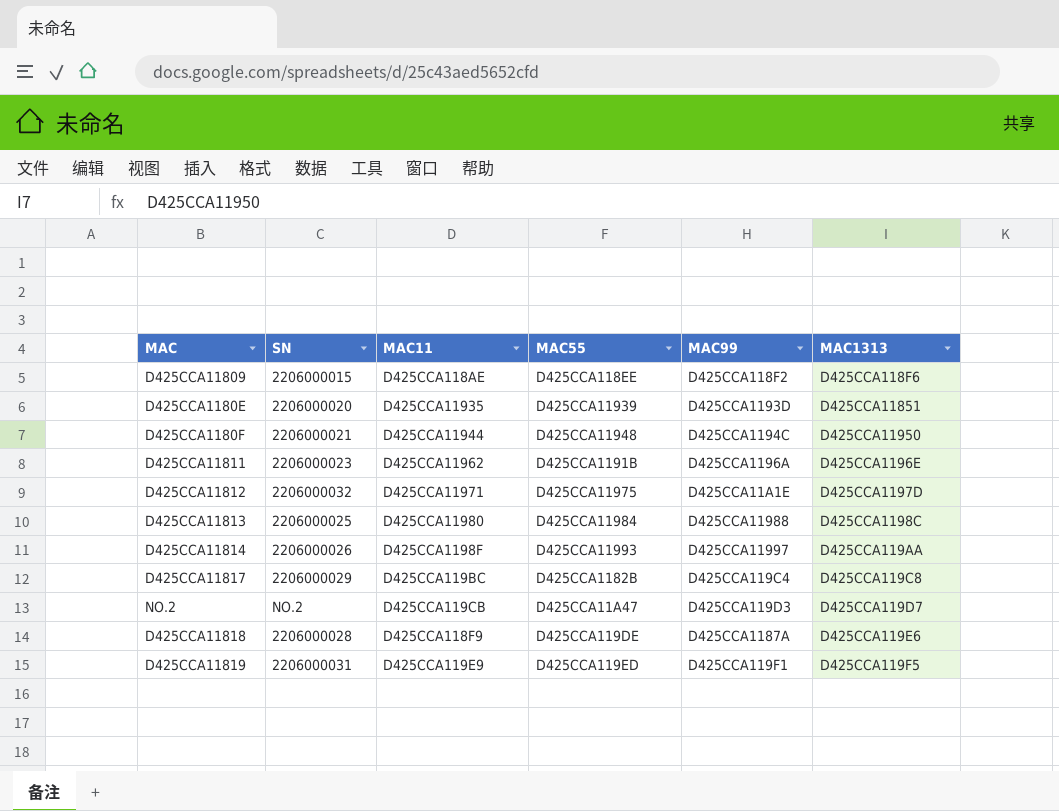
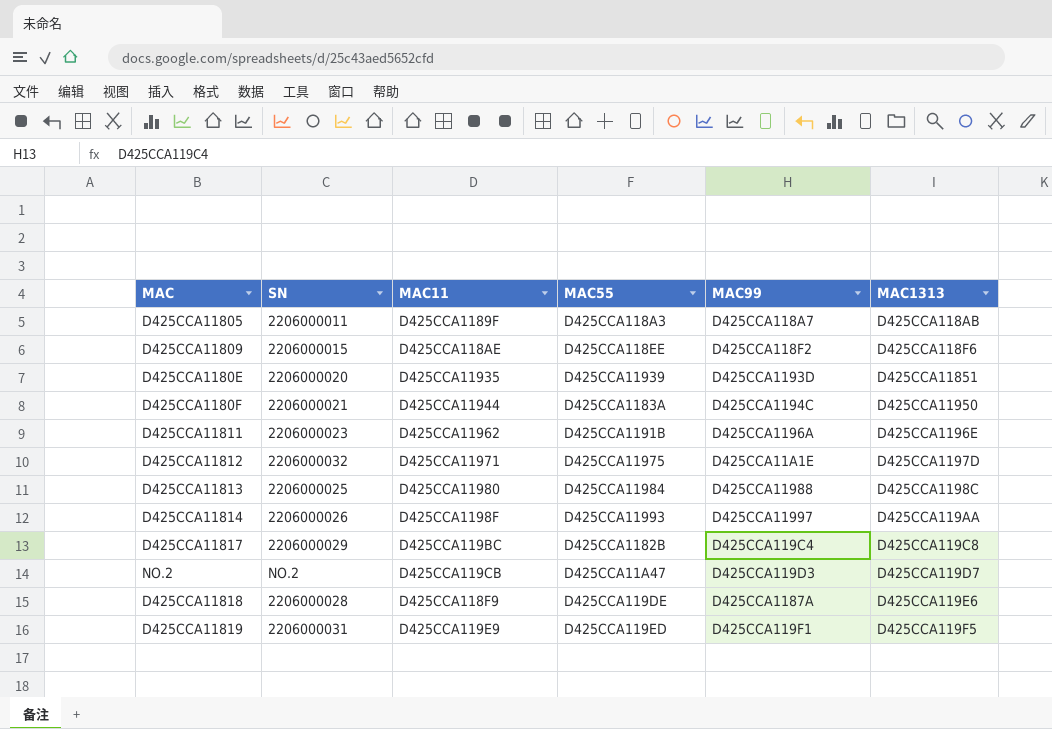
row D425CCA11805: none -> 2206000011 | D425CCA1189F | D425CCA118A3 | D425CCA118A7 | D425CCA118AB
D425CCA1180F | MAC55: D425CCA11948 -> D425CCA1183A

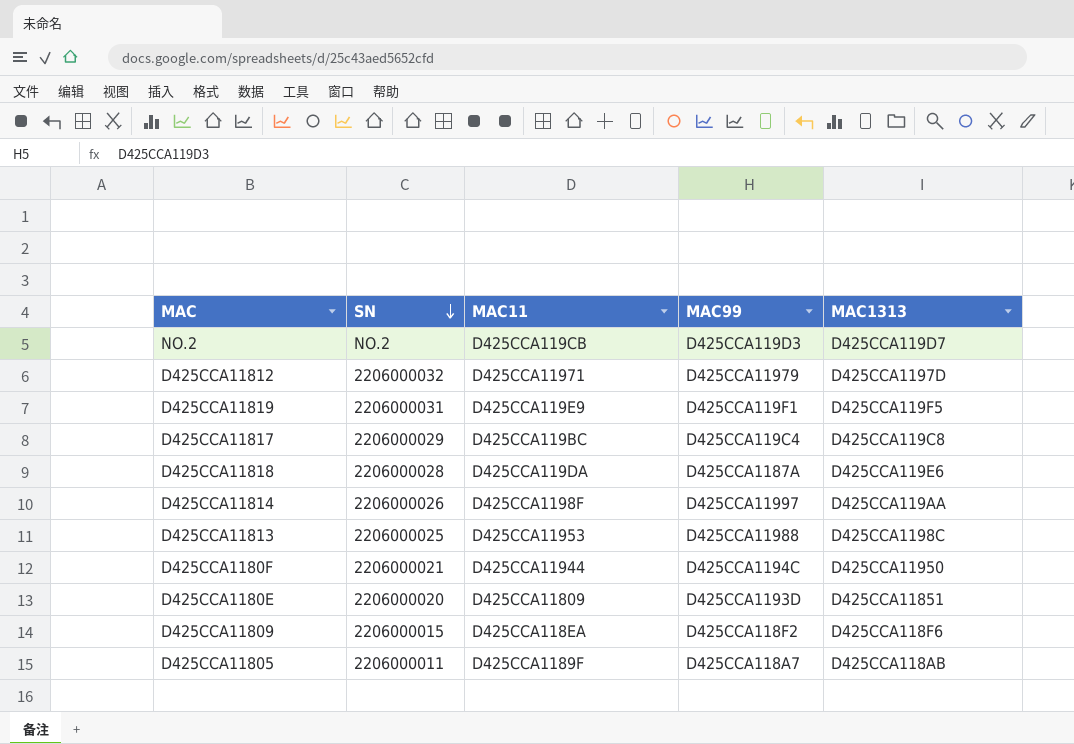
row order: none -> SN descending
column MAC55 | position: 4 -> none
row D425CCA11811: 2206000023 | D425CCA11962 | D425CCA1191B | D425CCA1196A | D425CCA1196E -> none
D425CCA11812 | MAC99: D425CCA11A1E -> D425CCA11979
D425CCA11818 | MAC11: D425CCA118F9 -> D425CCA119DA
D425CCA11813 | MAC11: D425CCA11980 -> D425CCA11953
D425CCA1180E | MAC11: D425CCA11935 -> D425CCA11809
D425CCA11809 | MAC11: D425CCA118AE -> D425CCA118EA

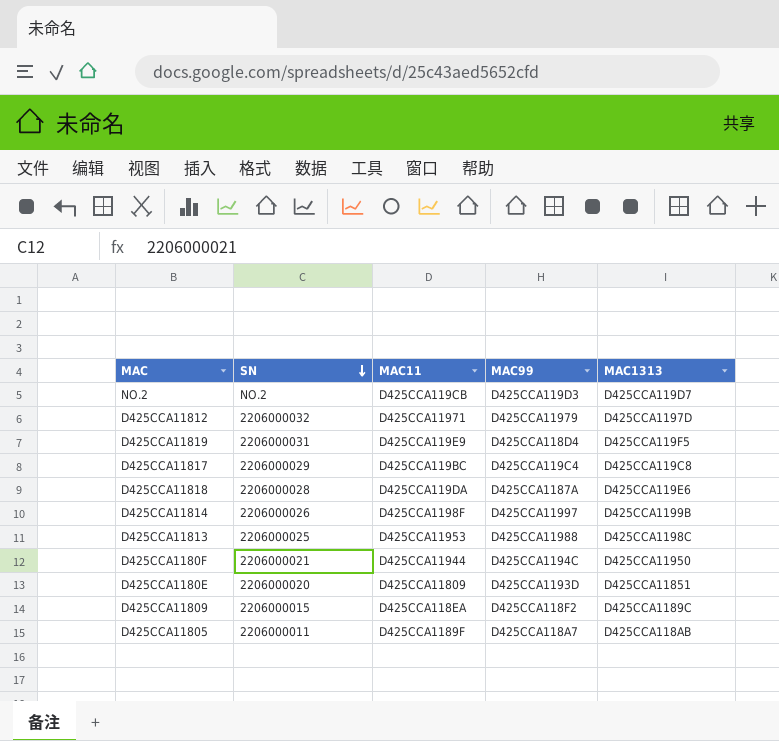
D425CCA11819 | MAC99: D425CCA119F1 -> D425CCA118D4
D425CCA11814 | MAC1313: D425CCA119AA -> D425CCA1199B
D425CCA11809 | MAC1313: D425CCA118F6 -> D425CCA1189C

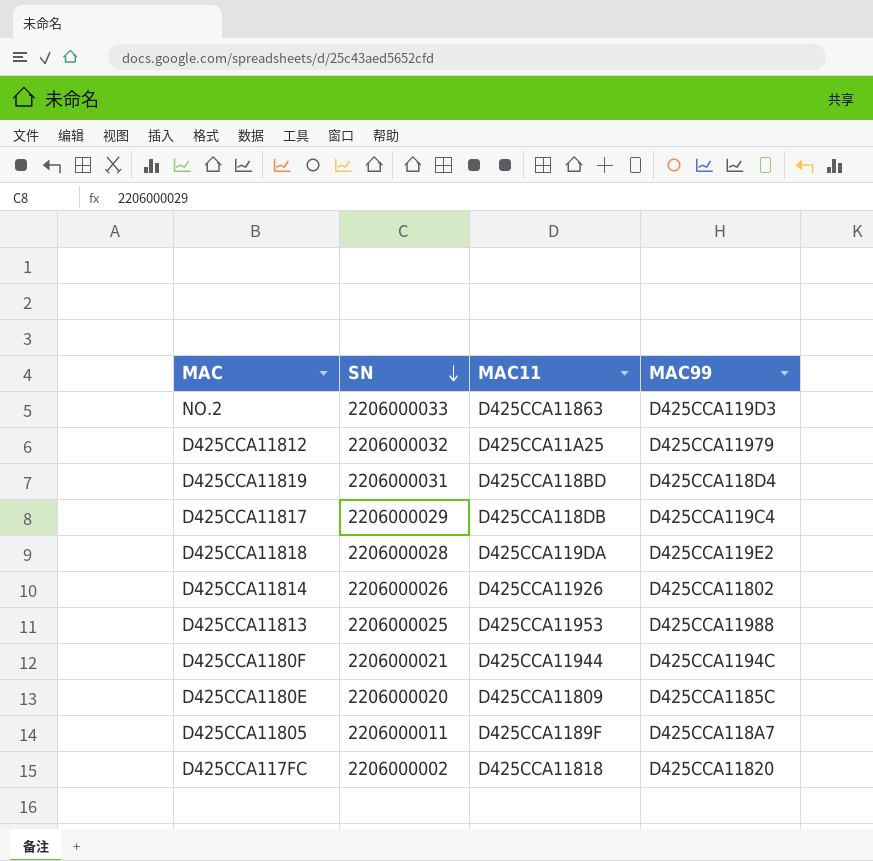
column MAC1313 | position: 5 -> none
row D425CCA11809: 2206000015 | D425CCA118EA | D425CCA118F2 | D425CCA1189C -> none
NO.2 | SN: NO.2 -> 2206000033
NO.2 | MAC11: D425CCA119CB -> D425CCA11863
D425CCA11812 | MAC11: D425CCA11971 -> D425CCA11A25
D425CCA11819 | MAC11: D425CCA119E9 -> D425CCA118BD
D425CCA11817 | MAC11: D425CCA119BC -> D425CCA118DB
D425CCA11818 | MAC99: D425CCA1187A -> D425CCA119E2
D425CCA11814 | MAC11: D425CCA1198F -> D425CCA11926
D425CCA11814 | MAC99: D425CCA11997 -> D425CCA11802
D425CCA1180E | MAC99: D425CCA1193D -> D425CCA1185C
row D425CCA117FC: none -> 2206000002 | D425CCA11818 | D425CCA11820

